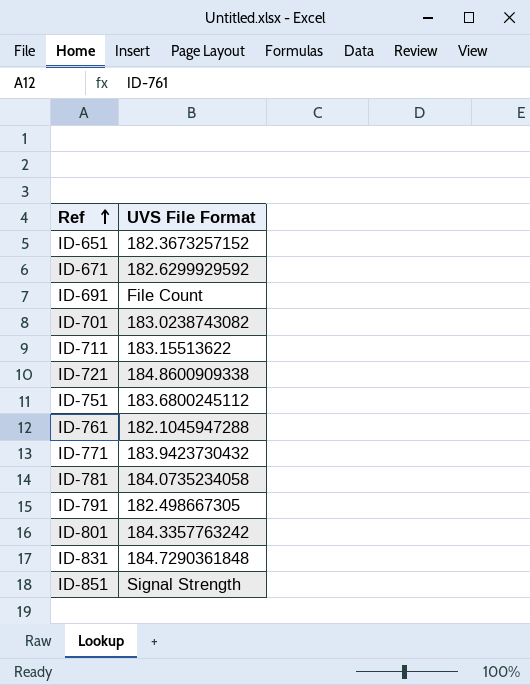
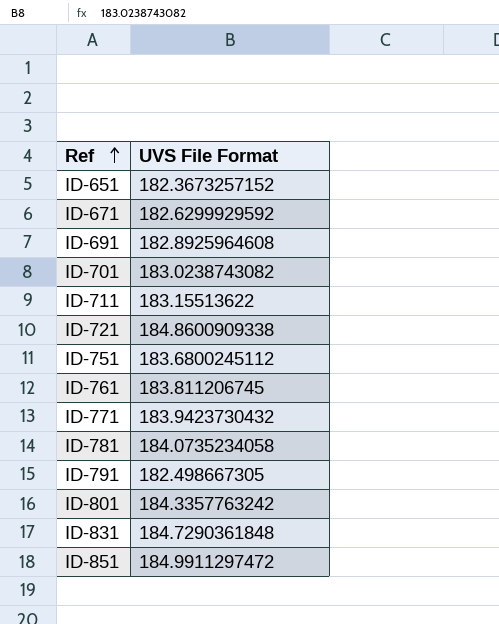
ID-691 | UVS File Format: File Count -> 182.8925964608
ID-761 | UVS File Format: 182.1045947288 -> 183.811206745
ID-851 | UVS File Format: Signal Strength -> 184.9911297472

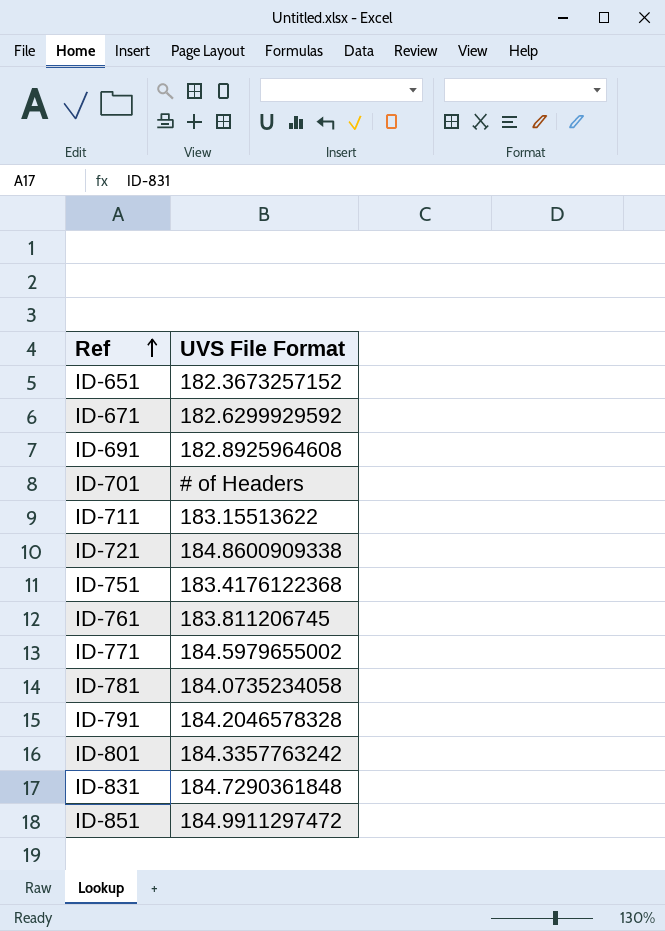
ID-701 | UVS File Format: 183.0238743082 -> # of Headers
ID-751 | UVS File Format: 183.6800245112 -> 183.4176122368
ID-771 | UVS File Format: 183.9423730432 -> 184.5979655002
ID-791 | UVS File Format: 182.498667305 -> 184.2046578328

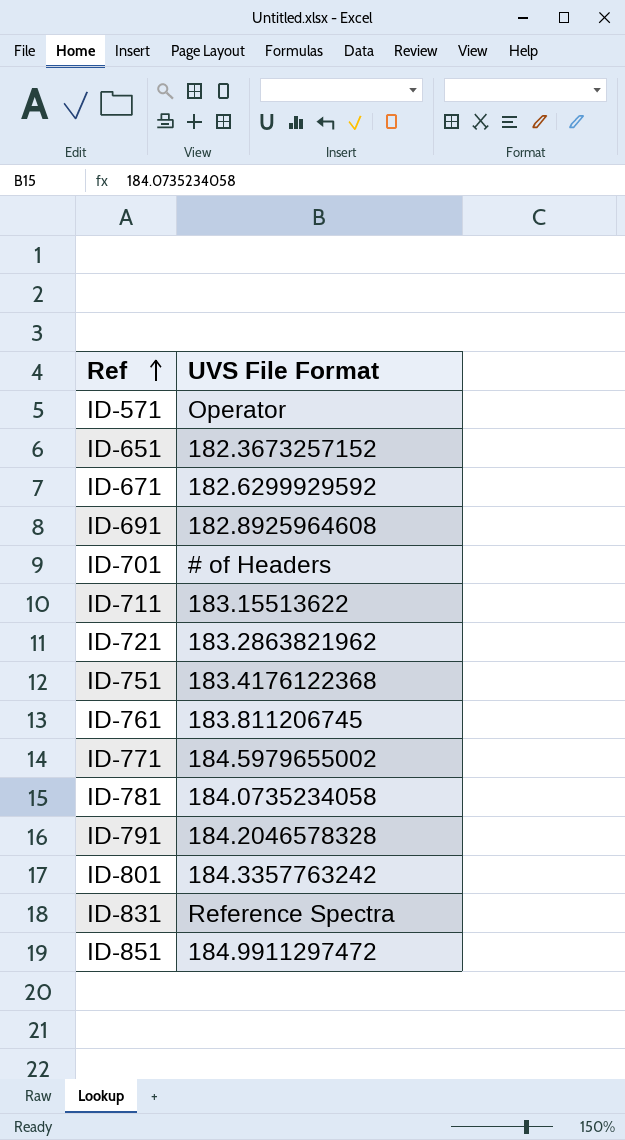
row ID-571: none -> Operator
ID-721 | UVS File Format: 184.8600909338 -> 183.2863821962
ID-831 | UVS File Format: 184.7290361848 -> Reference Spectra

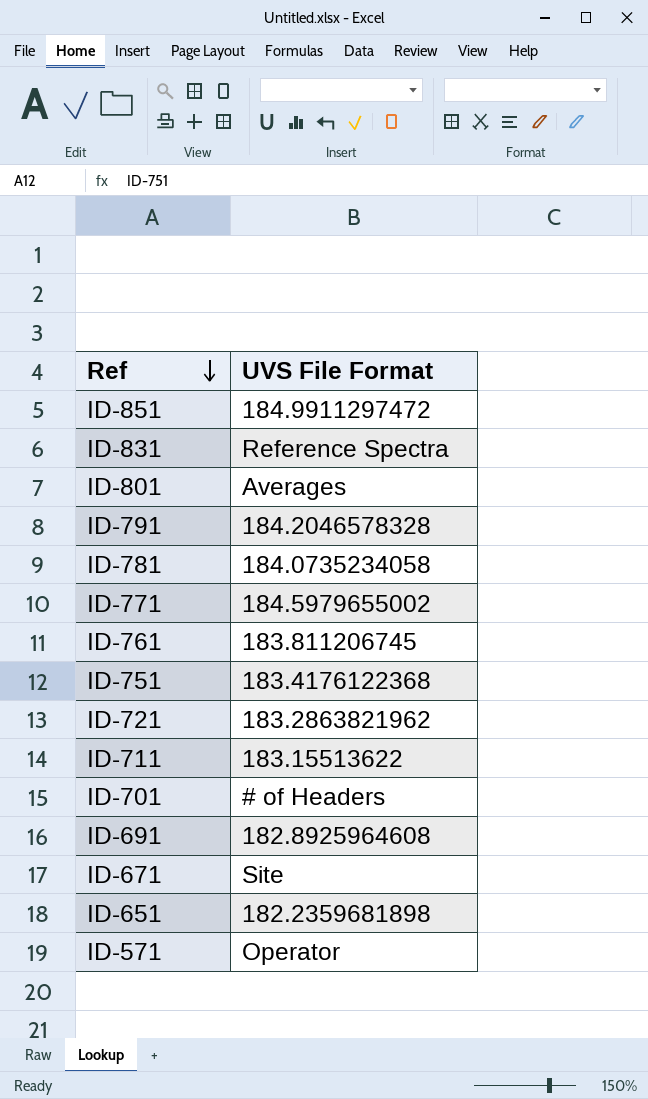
row order: Ref ascending -> Ref descending
ID-801 | UVS File Format: 184.3357763242 -> Averages
ID-671 | UVS File Format: 182.6299929592 -> Site
ID-651 | UVS File Format: 182.3673257152 -> 182.2359681898

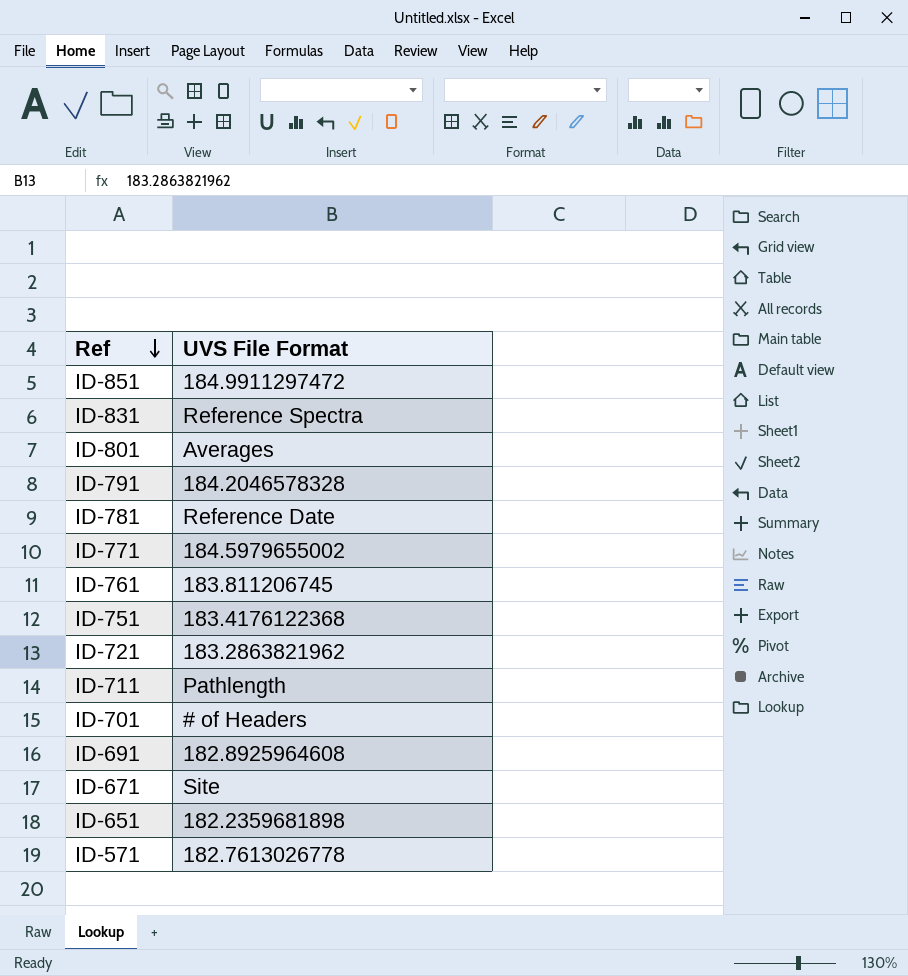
ID-781 | UVS File Format: 184.0735234058 -> Reference Date
ID-711 | UVS File Format: 183.15513622 -> Pathlength
ID-571 | UVS File Format: Operator -> 182.7613026778

